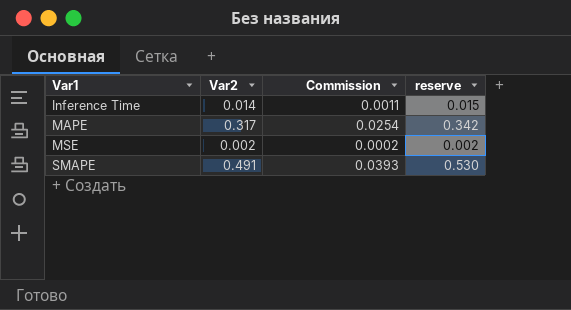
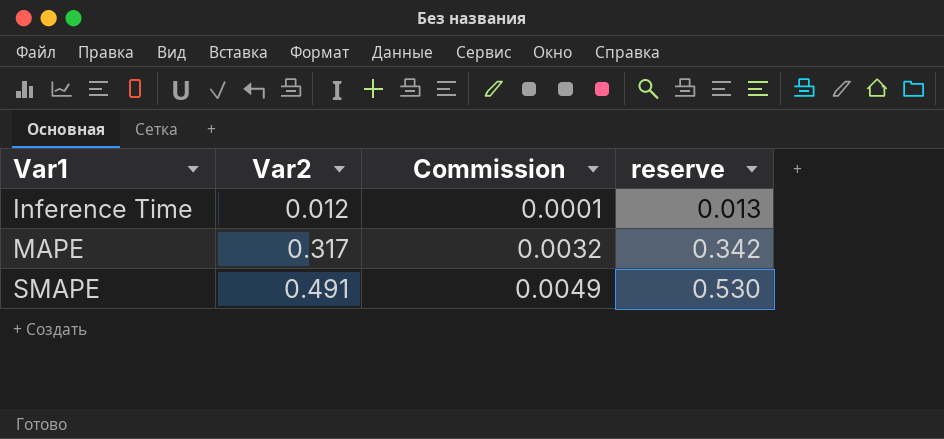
column Commission | formula: [Var2] * 0.08 -> [Var2] * 0.01
row MSE: 0.002 | 0.0002 | 0.002 -> none
Inference Time | Var2: 0.014 -> 0.012
Inference Time | reserve: 0.015 -> 0.013

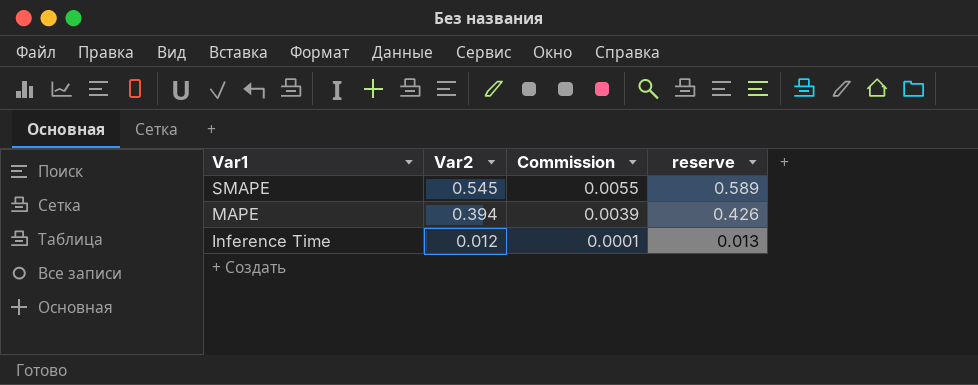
row order: Var1 ascending -> Var1 descending
SMAPE | Var2: 0.491 -> 0.545
SMAPE | Commission: 0.0049 -> 0.0055
SMAPE | reserve: 0.530 -> 0.589
MAPE | Var2: 0.317 -> 0.394
MAPE | Commission: 0.0032 -> 0.0039
MAPE | reserve: 0.342 -> 0.426

